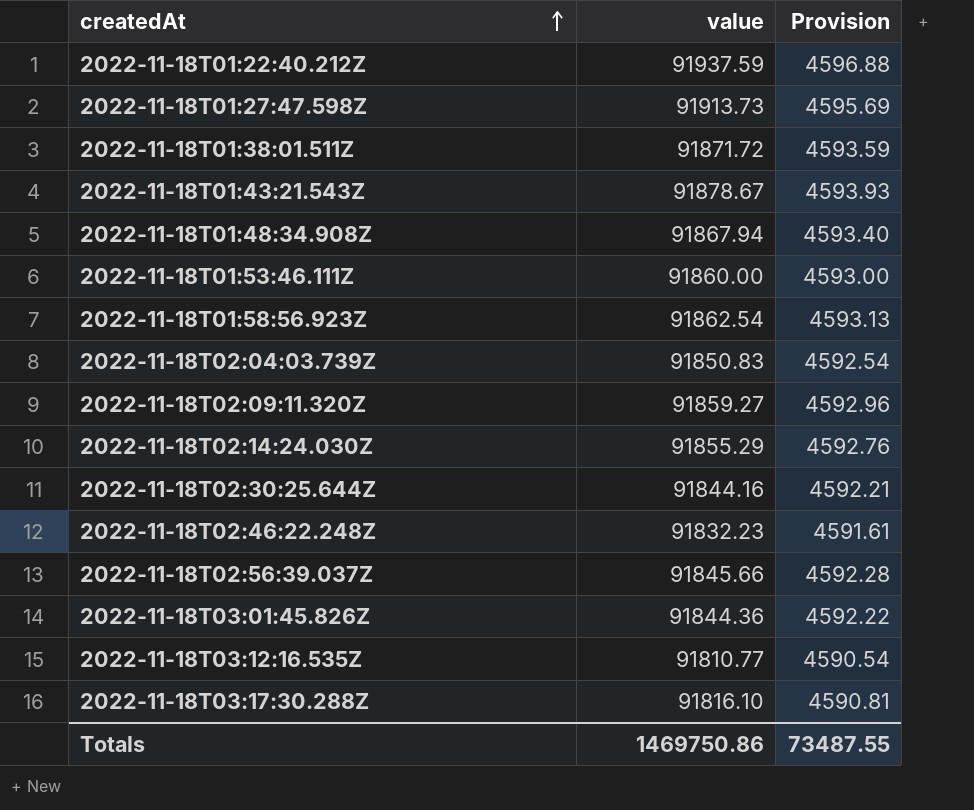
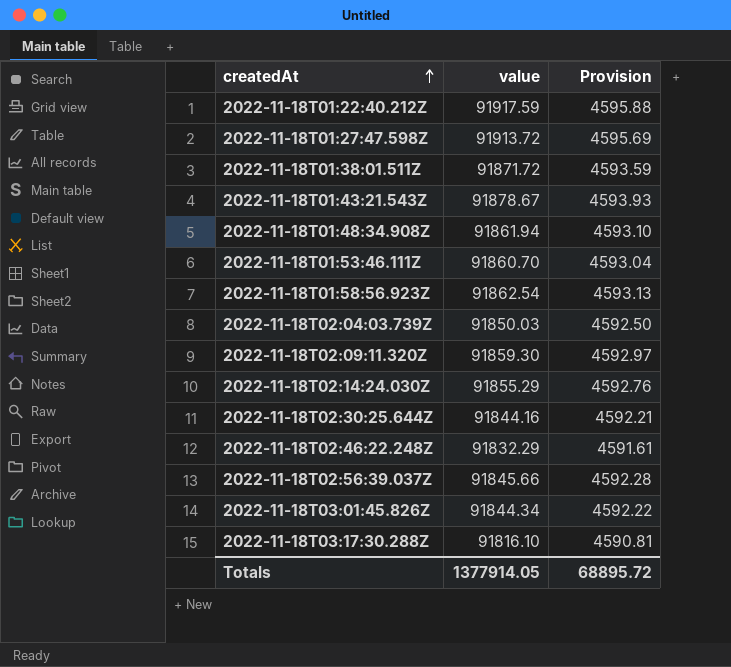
row 2022-11-18T03:12:16.535Z: 91810.77 | 4590.54 -> none
2022-11-18T01:22:40.212Z | value: 91937.59 -> 91917.59
2022-11-18T01:22:40.212Z | Provision: 4596.88 -> 4595.88
2022-11-18T01:27:47.598Z | value: 91913.73 -> 91913.72
2022-11-18T01:48:34.908Z | value: 91867.94 -> 91861.94
2022-11-18T01:48:34.908Z | Provision: 4593.40 -> 4593.10
2022-11-18T01:53:46.111Z | value: 91860.00 -> 91860.70
2022-11-18T01:53:46.111Z | Provision: 4593.00 -> 4593.04
2022-11-18T02:04:03.739Z | value: 91850.83 -> 91850.03
2022-11-18T02:04:03.739Z | Provision: 4592.54 -> 4592.50
2022-11-18T02:09:11.320Z | value: 91859.27 -> 91859.30
2022-11-18T02:09:11.320Z | Provision: 4592.96 -> 4592.97
2022-11-18T02:46:22.248Z | value: 91832.23 -> 91832.29
2022-11-18T03:01:45.826Z | value: 91844.36 -> 91844.34
Totals | value: 1469750.86 -> 1377914.05
Totals | Provision: 73487.55 -> 68895.72

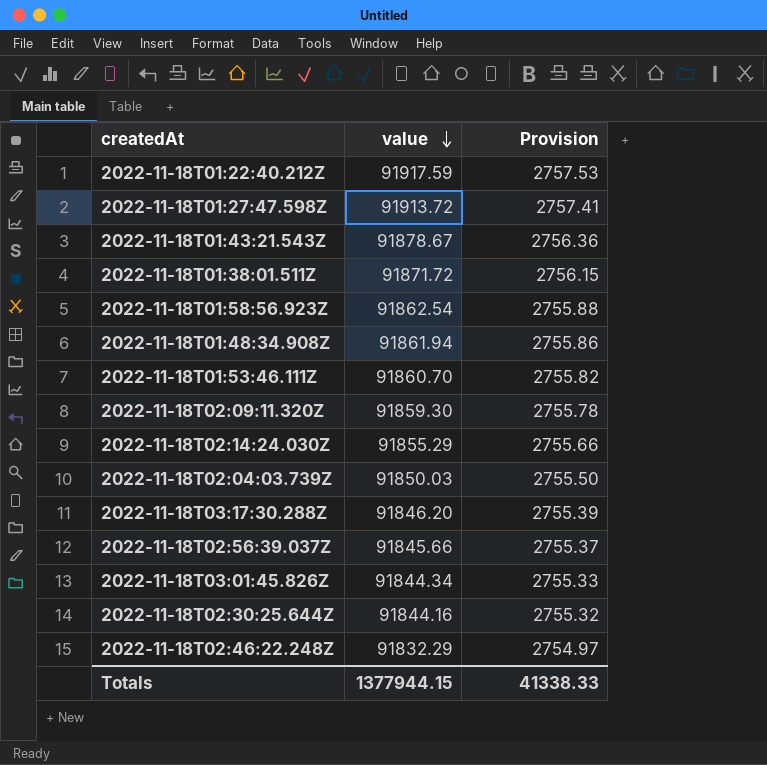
row order: createdAt ascending -> value descending
column Provision | formula: [value] * 0.05 -> [value] * 0.03
2022-11-18T03:17:30.288Z | value: 91816.10 -> 91846.20
Totals | value: 1377914.05 -> 1377944.15
Totals | Provision: 68895.72 -> 41338.33

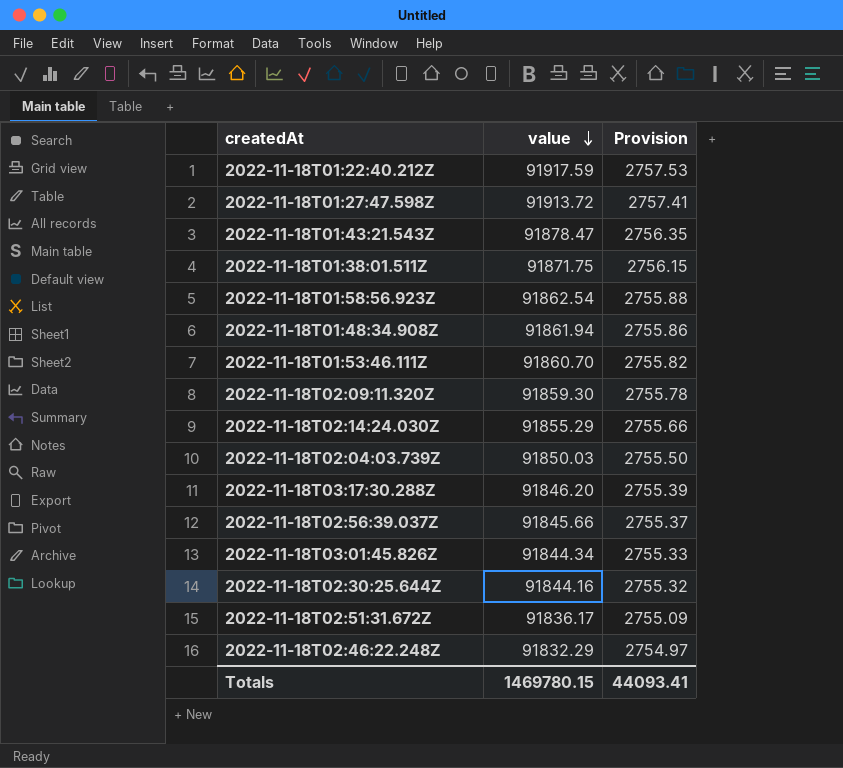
2022-11-18T01:43:21.543Z | value: 91878.67 -> 91878.47
2022-11-18T01:43:21.543Z | Provision: 2756.36 -> 2756.35
2022-11-18T01:38:01.511Z | value: 91871.72 -> 91871.75
row 2022-11-18T02:51:31.672Z: none -> 91836.17 | 2755.09
Totals | value: 1377944.15 -> 1469780.15
Totals | Provision: 41338.33 -> 44093.41

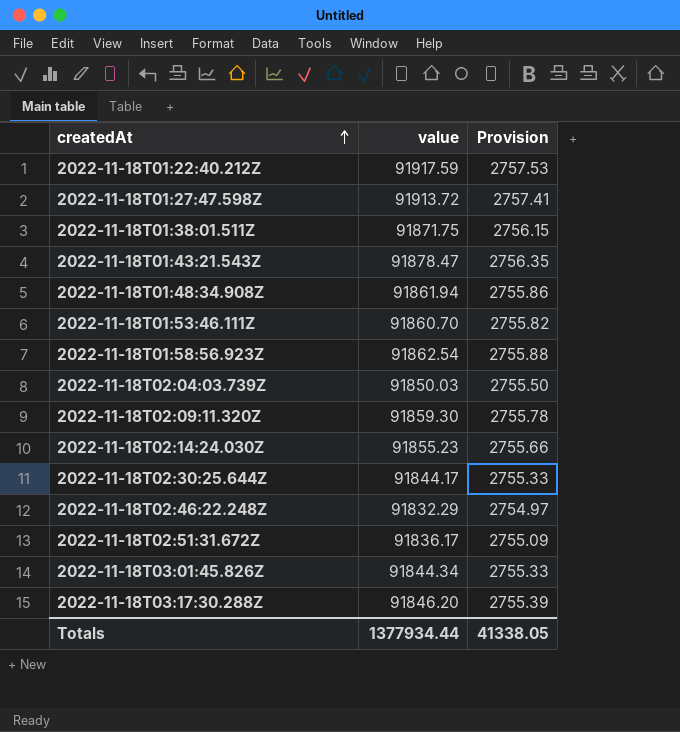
row order: value descending -> createdAt ascending
row 2022-11-18T02:56:39.037Z: 91845.66 | 2755.37 -> none
2022-11-18T02:14:24.030Z | value: 91855.29 -> 91855.23
2022-11-18T02:30:25.644Z | value: 91844.16 -> 91844.17
2022-11-18T02:30:25.644Z | Provision: 2755.32 -> 2755.33
Totals | value: 1469780.15 -> 1377934.44
Totals | Provision: 44093.41 -> 41338.05

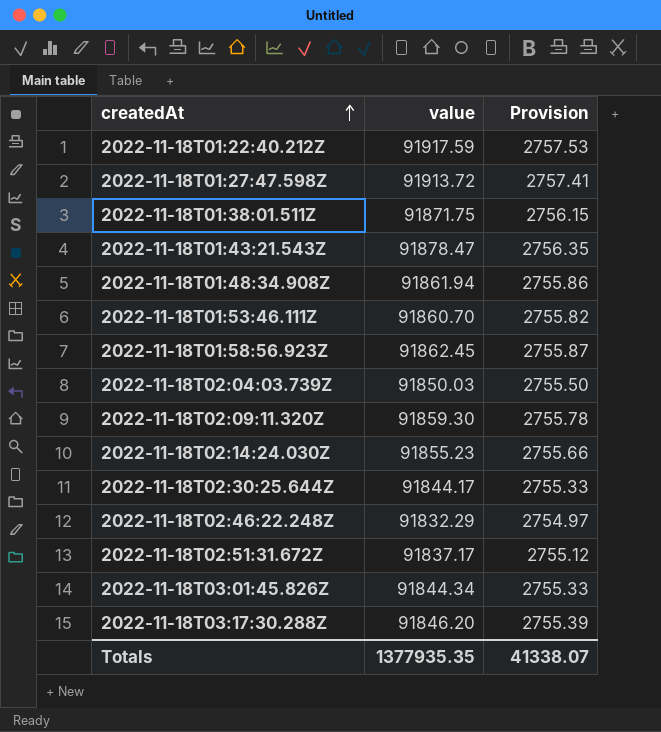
2022-11-18T01:58:56.923Z | value: 91862.54 -> 91862.45
2022-11-18T01:58:56.923Z | Provision: 2755.88 -> 2755.87
2022-11-18T02:51:31.672Z | value: 91836.17 -> 91837.17
2022-11-18T02:51:31.672Z | Provision: 2755.09 -> 2755.12
Totals | value: 1377934.44 -> 1377935.35
Totals | Provision: 41338.05 -> 41338.07

